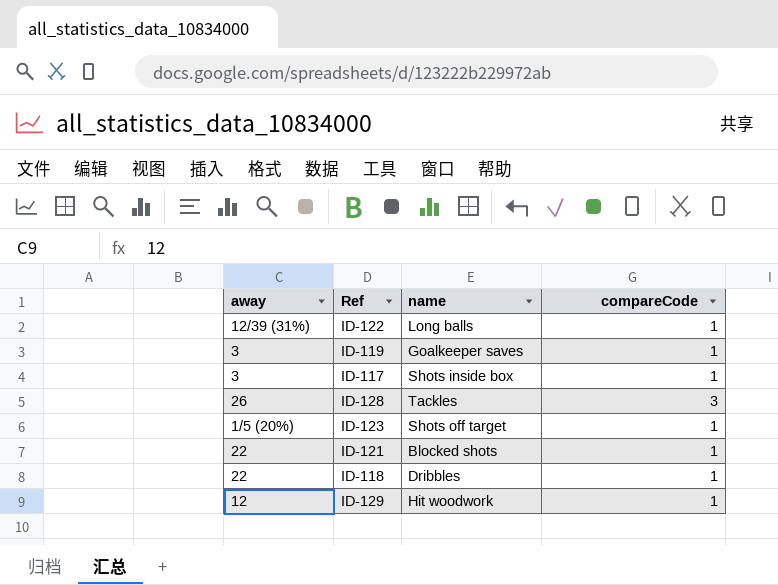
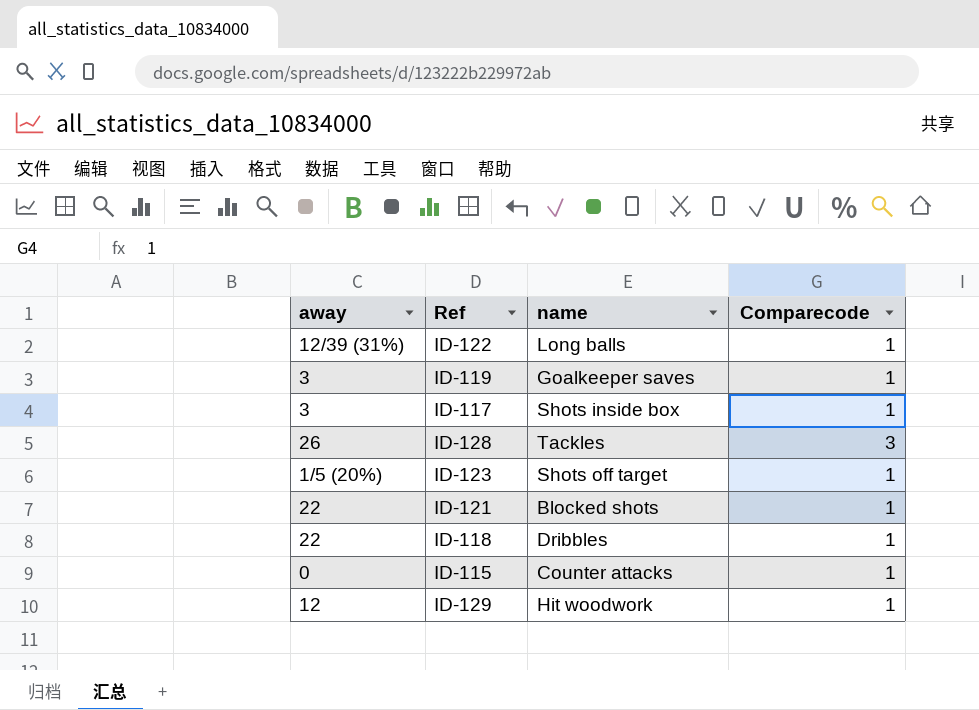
column name: compareCode -> Comparecode
row ID-115: none -> 0 | Counter attacks | 1

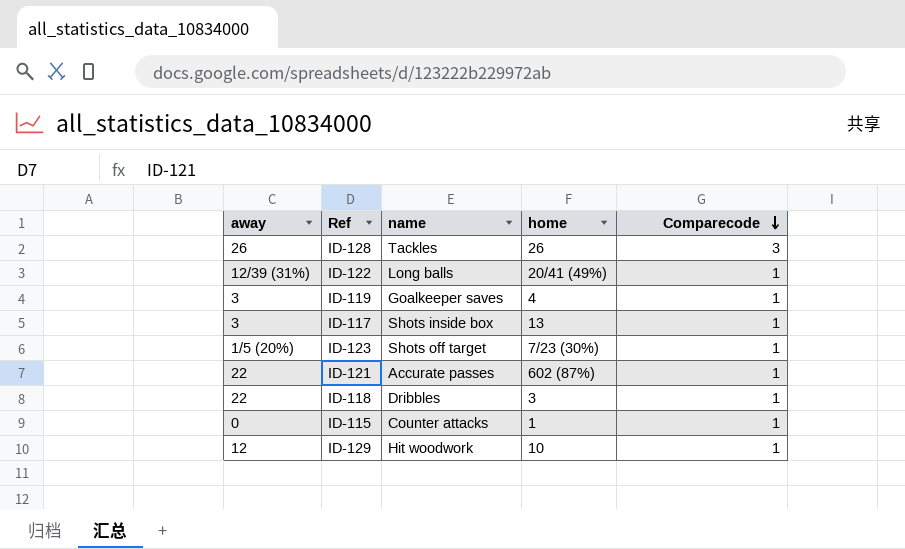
row order: none -> Comparecode descending
column home | position: none -> 4
ID-121 | name: Blocked shots -> Accurate passes

